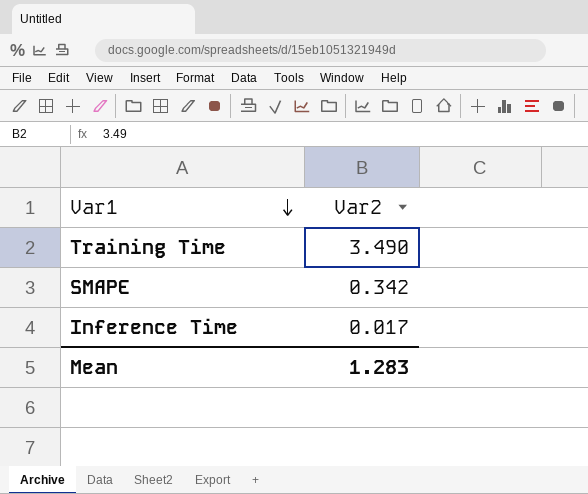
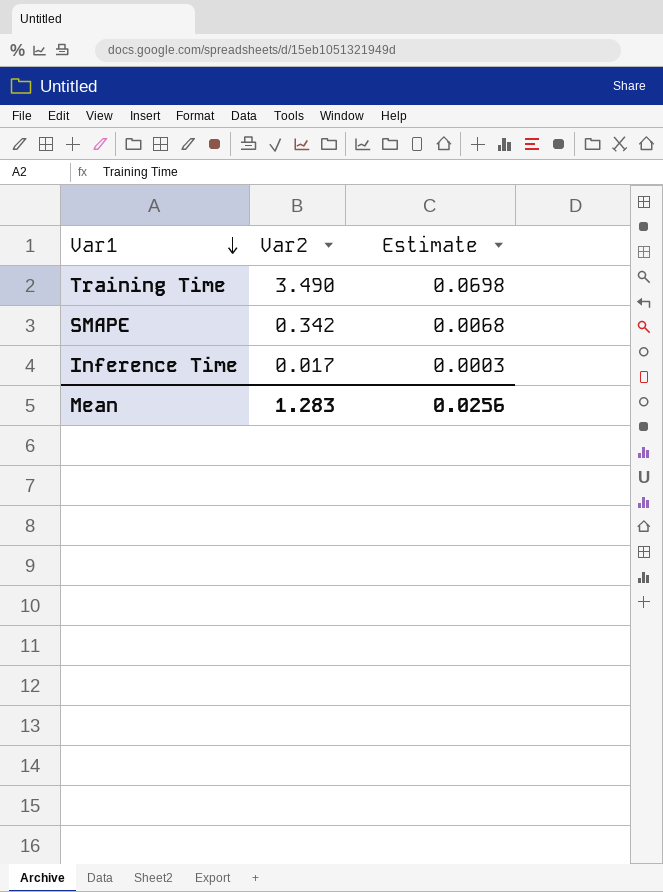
column Estimate | formula: none -> [Var2] * 0.02

